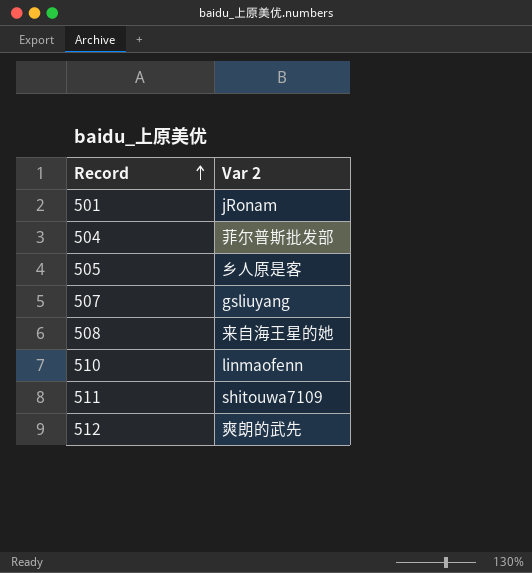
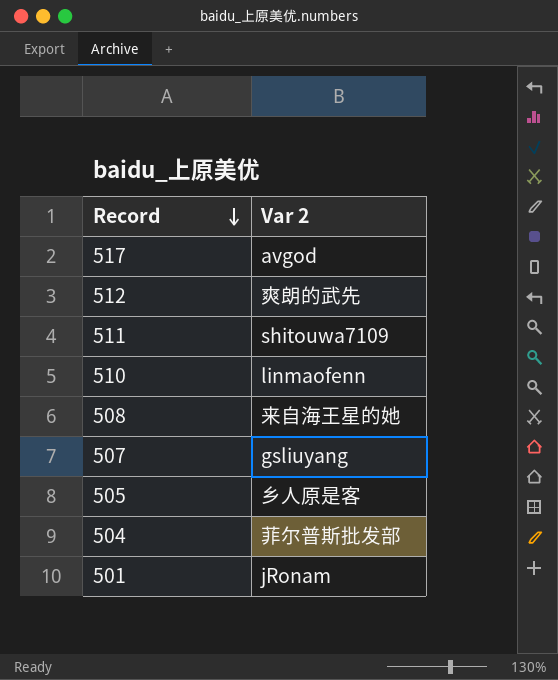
row order: Record ascending -> Record descending
row 517: none -> avgod

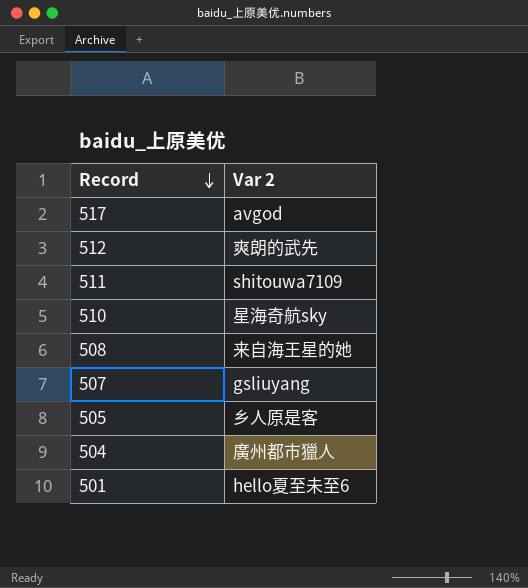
510 | Var 2: linmaofenn -> 星海奇航sky
504 | Var 2: 菲尔普斯批发部 -> 廣州都市獵人
501 | Var 2: jRonam -> hello夏至未至6

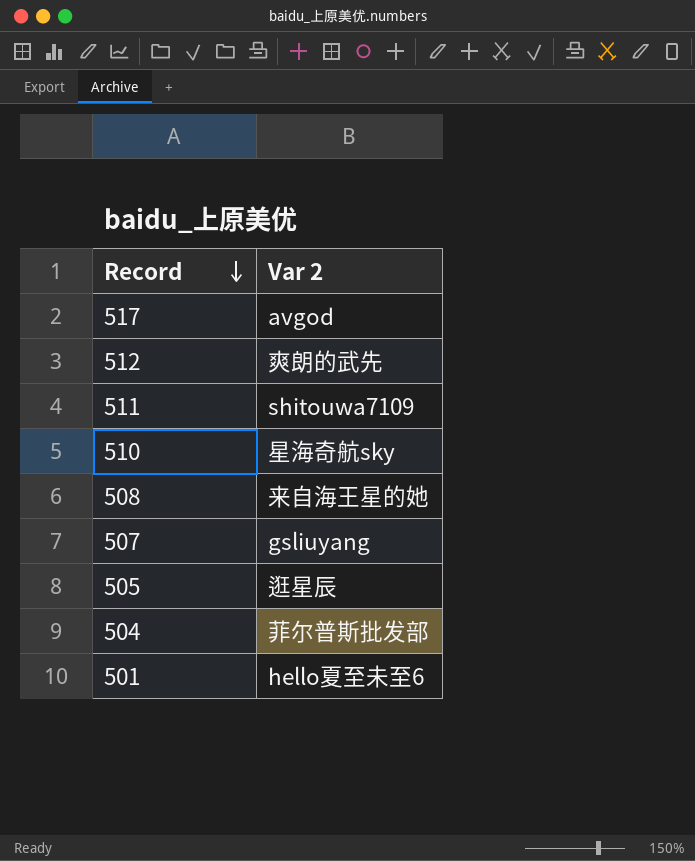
505 | Var 2: 乡人原是客 -> 逛星辰
504 | Var 2: 廣州都市獵人 -> 菲尔普斯批发部

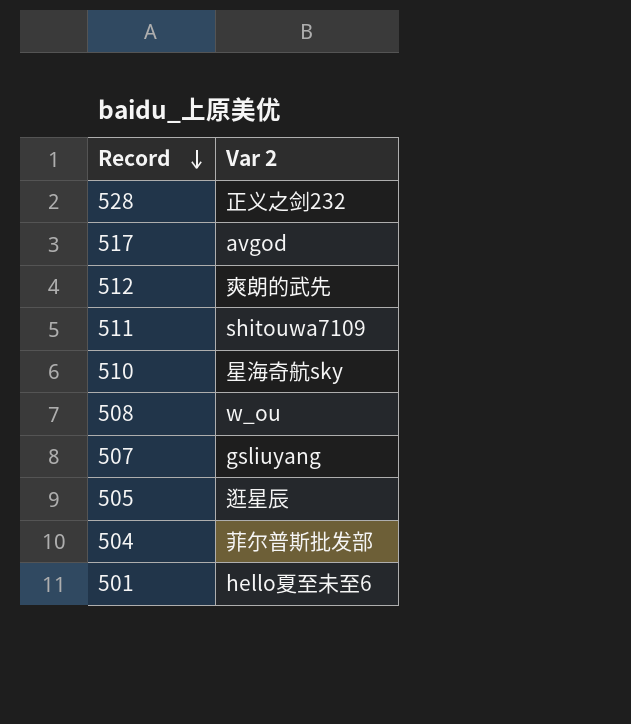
row 528: none -> 正义之剑232
508 | Var 2: 来自海王星的她 -> w_ou

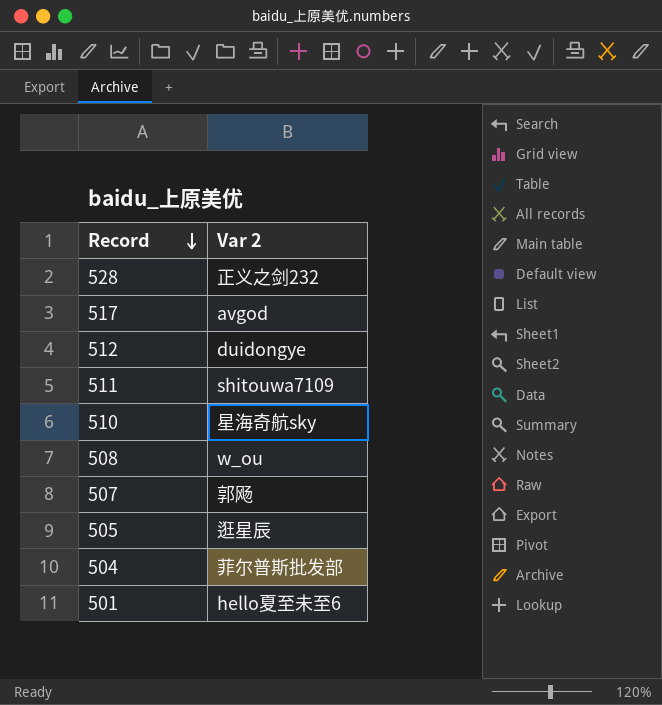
512 | Var 2: 爽朗的武先 -> duidongye
507 | Var 2: gsliuyang -> 郭飏

